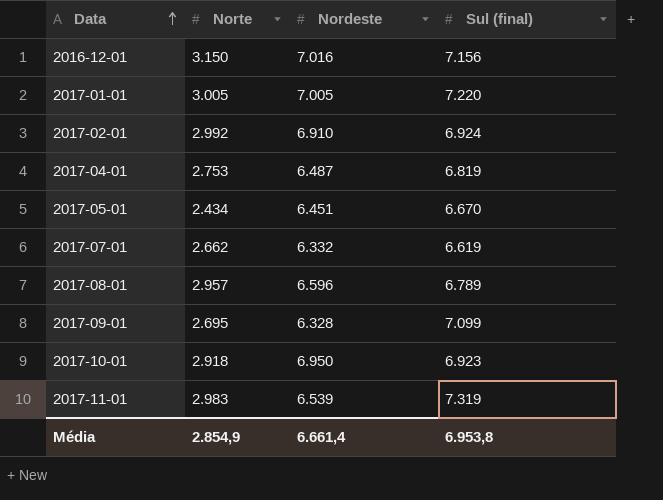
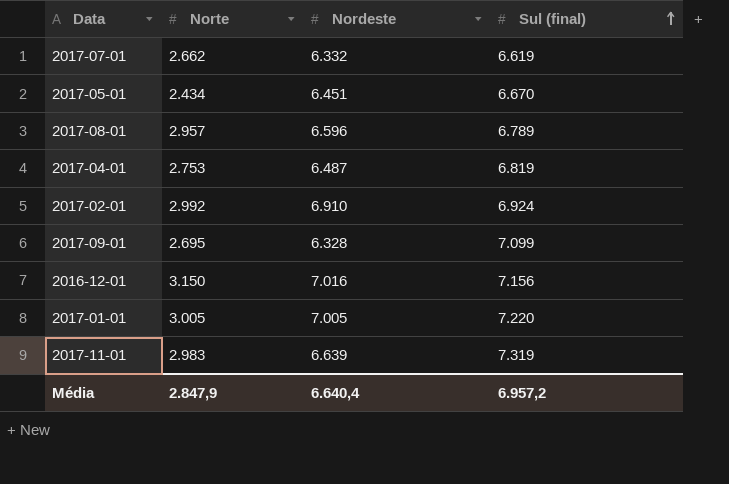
row order: Data ascending -> Sul (final) ascending
row 2017-10-01: 2.918 | 6.950 | 6.923 -> none
2017-11-01 | Nordeste: 6.539 -> 6.639
Média | Norte: 2.854,9 -> 2.847,9
Média | Nordeste: 6.661,4 -> 6.640,4
Média | Sul (final): 6.953,8 -> 6.957,2

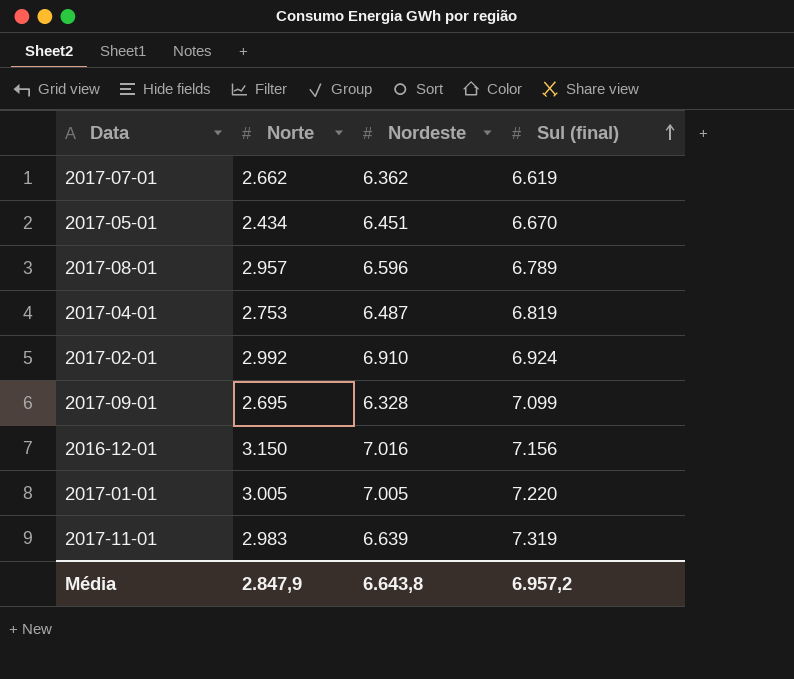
2017-07-01 | Nordeste: 6.332 -> 6.362
Média | Nordeste: 6.640,4 -> 6.643,8

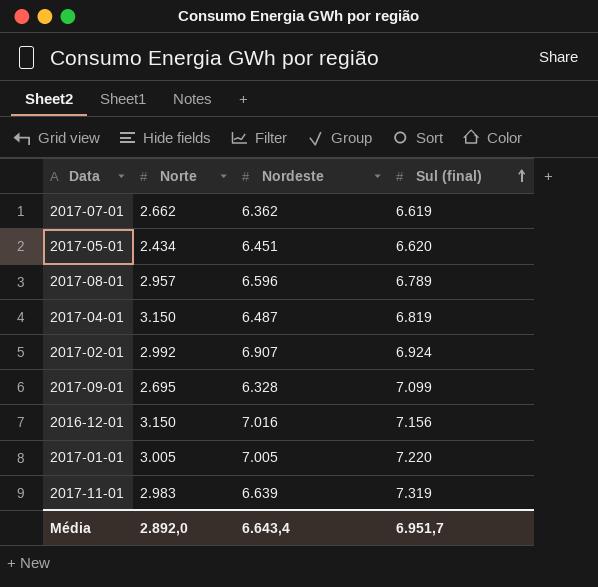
2017-05-01 | Sul (final): 6.670 -> 6.620
2017-04-01 | Norte: 2.753 -> 3.150
2017-02-01 | Nordeste: 6.910 -> 6.907
Média | Norte: 2.847,9 -> 2.892,0
Média | Nordeste: 6.643,8 -> 6.643,4
Média | Sul (final): 6.957,2 -> 6.951,7

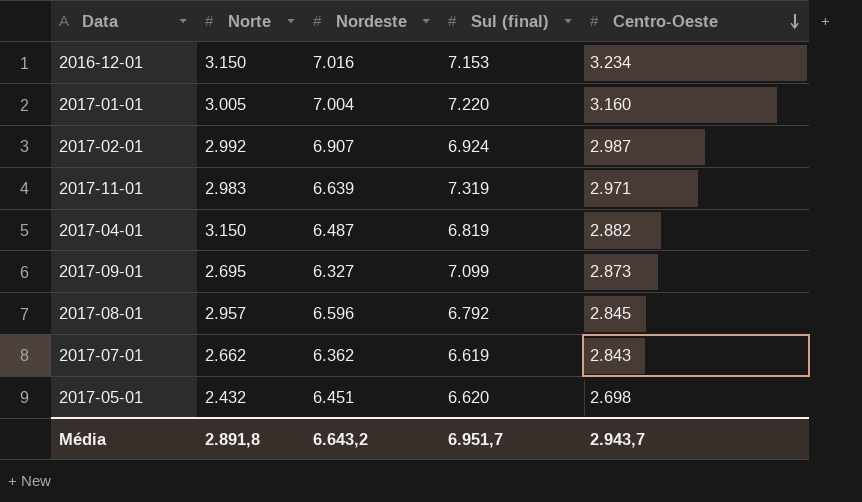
row order: Sul (final) ascending -> Centro-Oeste descending
column Centro-Oeste | position: none -> 5
2016-12-01 | Sul (final): 7.156 -> 7.153
2017-01-01 | Nordeste: 7.005 -> 7.004
2017-09-01 | Nordeste: 6.328 -> 6.327
2017-08-01 | Sul (final): 6.789 -> 6.792
2017-05-01 | Norte: 2.434 -> 2.432
Média | Norte: 2.892,0 -> 2.891,8
Média | Nordeste: 6.643,4 -> 6.643,2

